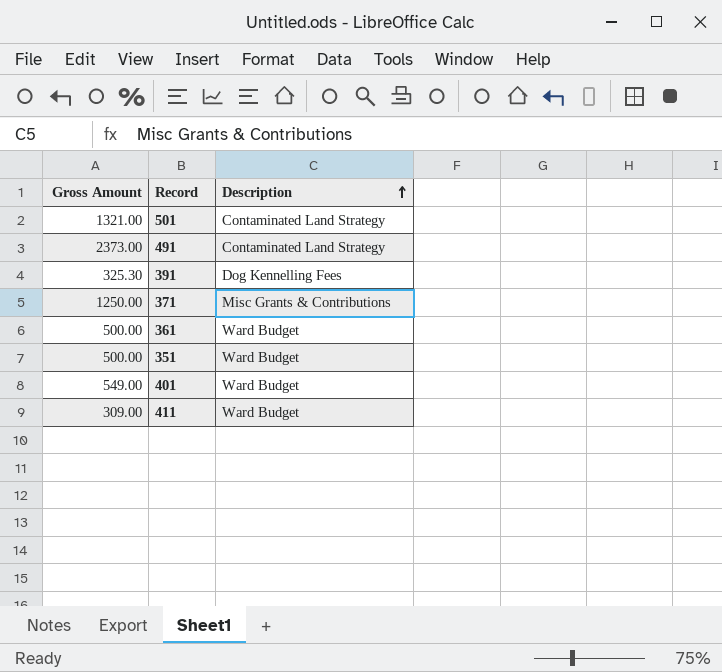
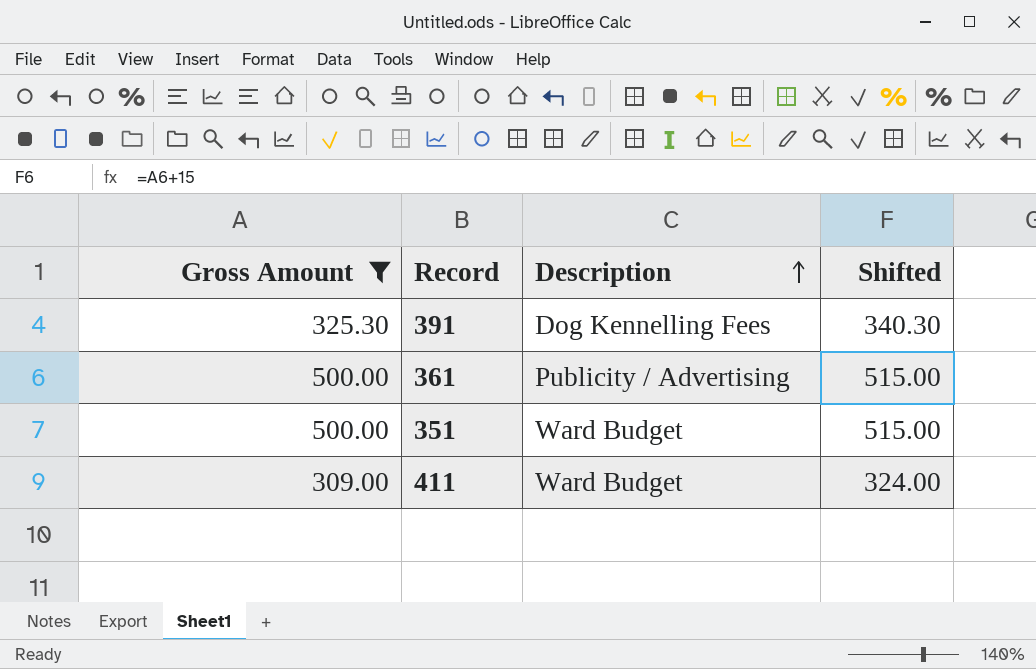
filter: none -> Gross Amount <= 500.00
column Shifted | formula: none -> [Gross Amount] + 15
361 | Description: Ward Budget -> Publicity / Advertising

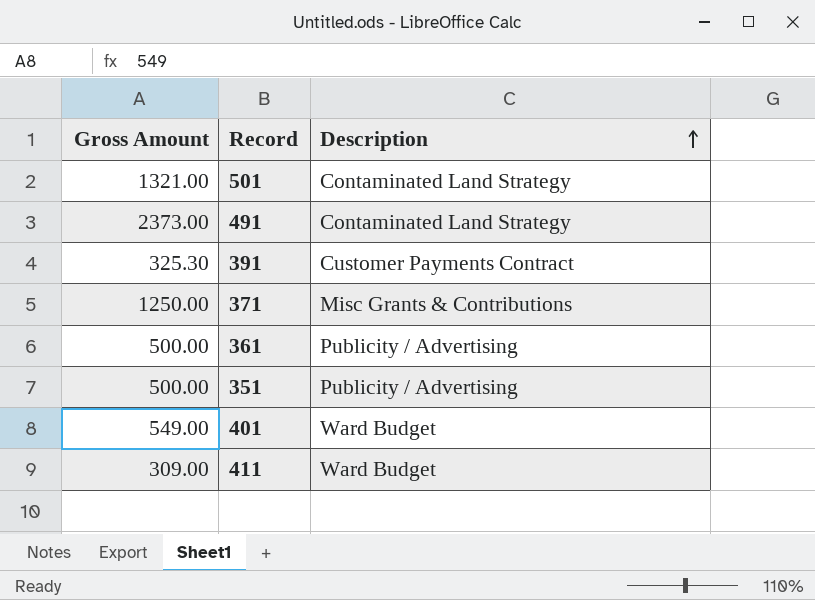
filter: Gross Amount <= 500.00 -> none
column Shifted | formula: [Gross Amount] + 15 -> none
391 | Description: Dog Kennelling Fees -> Customer Payments Contract
351 | Description: Ward Budget -> Publicity / Advertising

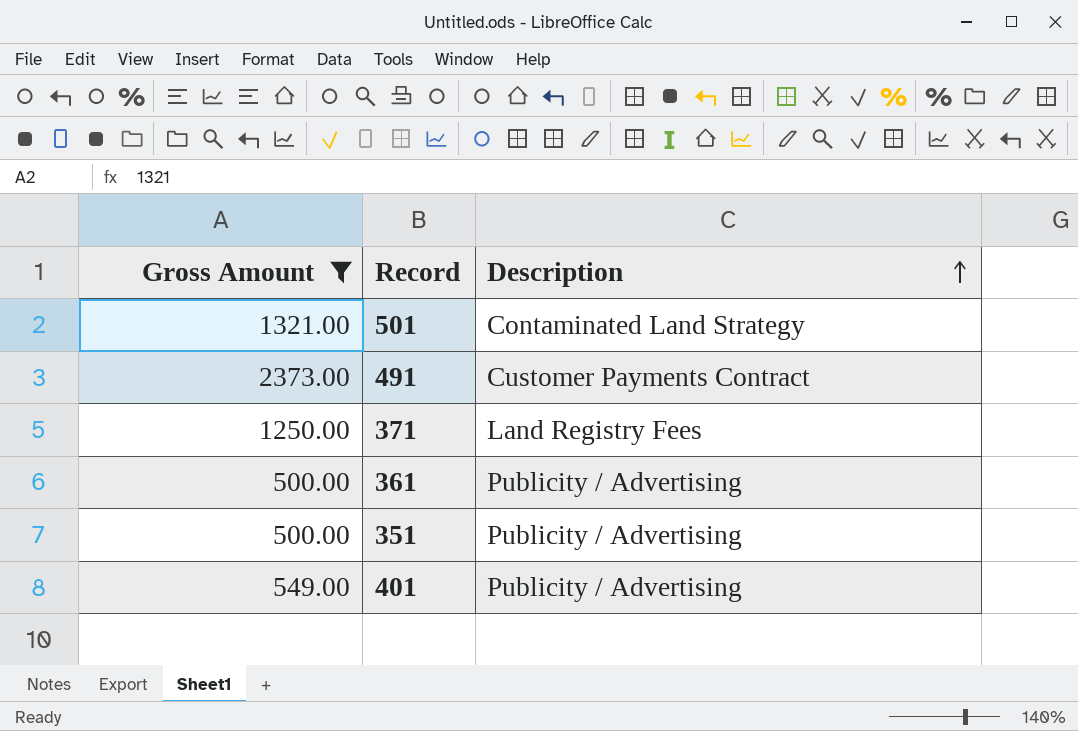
filter: none -> Gross Amount >= 500.00
491 | Description: Contaminated Land Strategy -> Customer Payments Contract
371 | Description: Misc Grants & Contributions -> Land Registry Fees
401 | Description: Ward Budget -> Publicity / Advertising

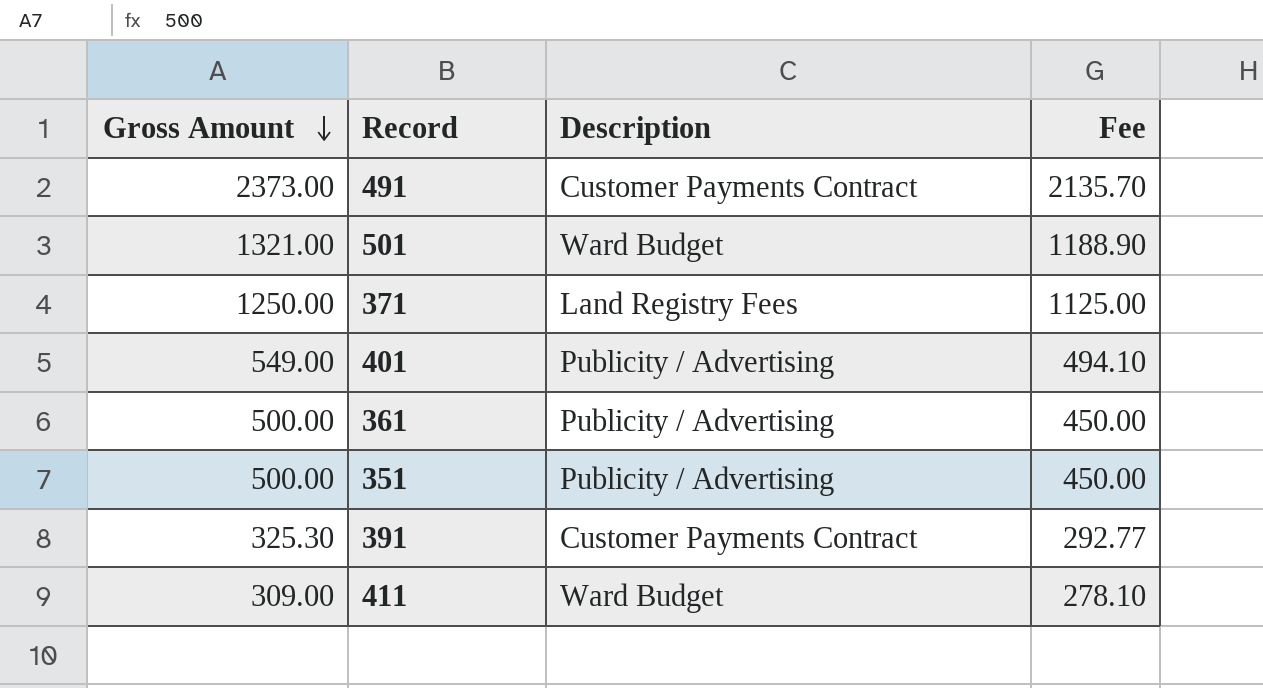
filter: Gross Amount >= 500.00 -> none
row order: Description ascending -> Gross Amount descending
column Fee | formula: none -> [Gross Amount] * 0.9
501 | Description: Contaminated Land Strategy -> Ward Budget

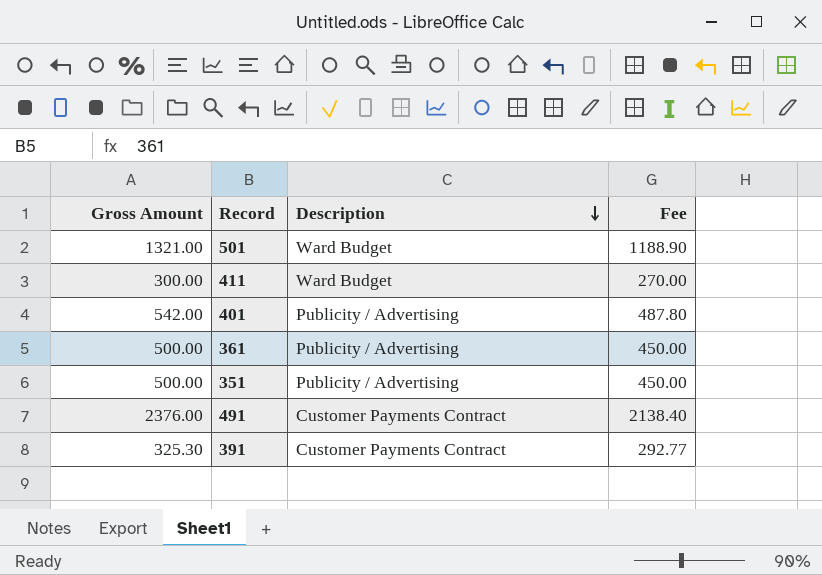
row order: Gross Amount descending -> Description descending
row 371: 1250.00 | Land Registry Fees | 1125.00 -> none
411 | Gross Amount: 309.00 -> 300.00
411 | Fee: 278.10 -> 270.00
401 | Gross Amount: 549.00 -> 542.00
401 | Fee: 494.10 -> 487.80
491 | Gross Amount: 2373.00 -> 2376.00
491 | Fee: 2135.70 -> 2138.40

